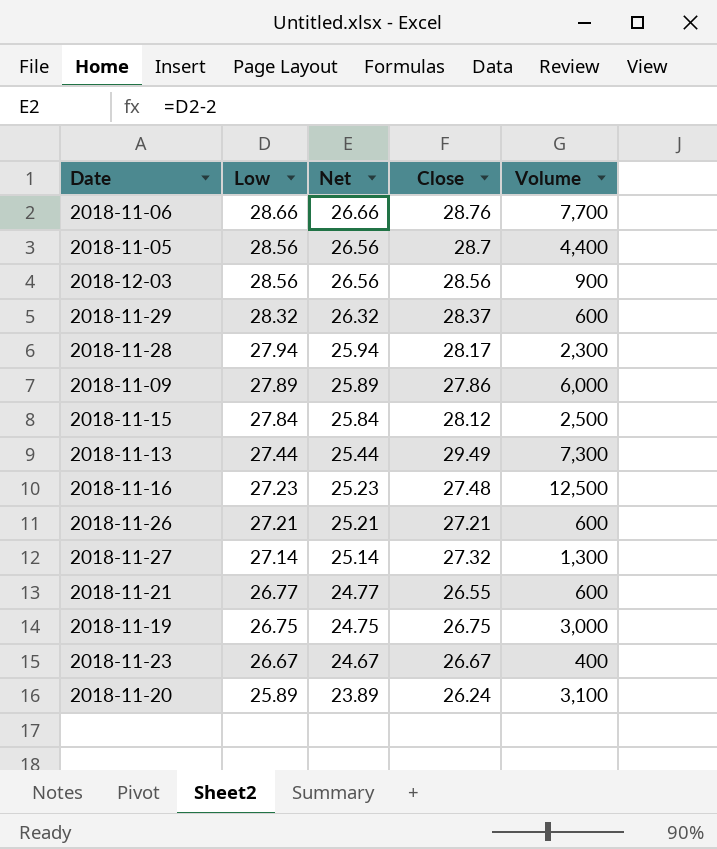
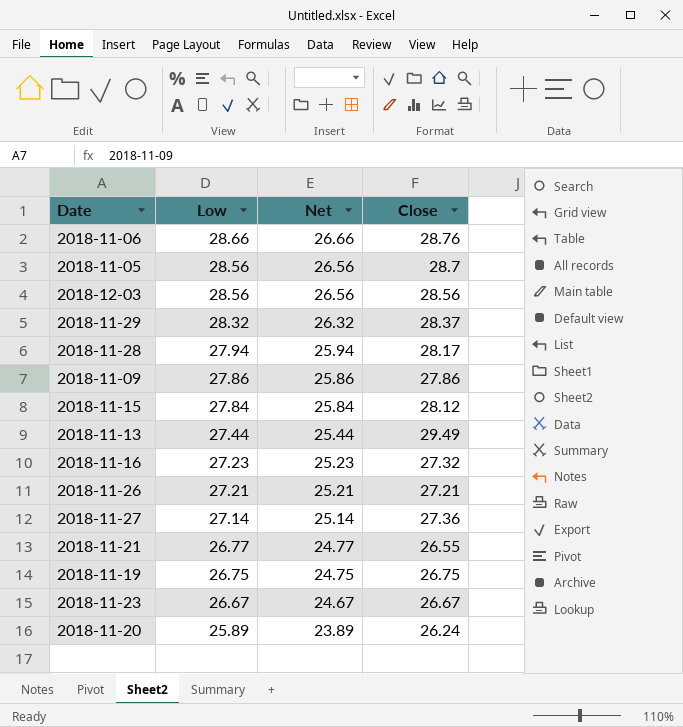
column Volume | position: 5 -> none
2018-11-09 | Low: 27.89 -> 27.86
2018-11-09 | Net: 25.89 -> 25.86
2018-11-16 | Close: 27.48 -> 27.32
2018-11-27 | Close: 27.32 -> 27.36

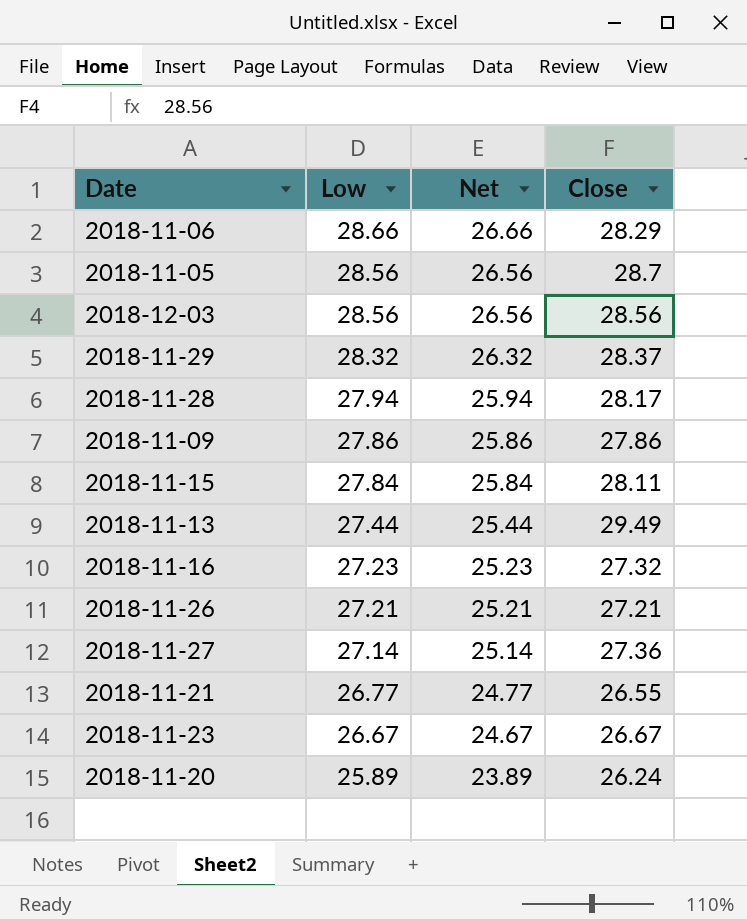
row 2018-11-19: 26.75 | 24.75 | 26.75 -> none
2018-11-06 | Close: 28.76 -> 28.29
2018-11-15 | Close: 28.12 -> 28.11

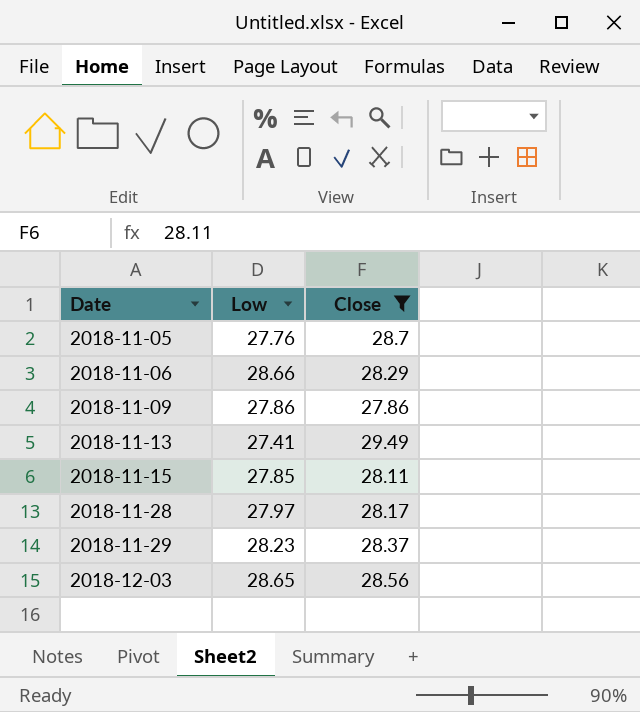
filter: none -> Close >= 27.86
row order: Low descending -> Date ascending
column Net | formula: [Low] - 2 -> none
2018-11-05 | Low: 28.56 -> 27.76
2018-11-13 | Low: 27.44 -> 27.41
2018-11-15 | Low: 27.84 -> 27.85
2018-11-28 | Low: 27.94 -> 27.97
2018-11-29 | Low: 28.32 -> 28.23
2018-12-03 | Low: 28.56 -> 28.65

